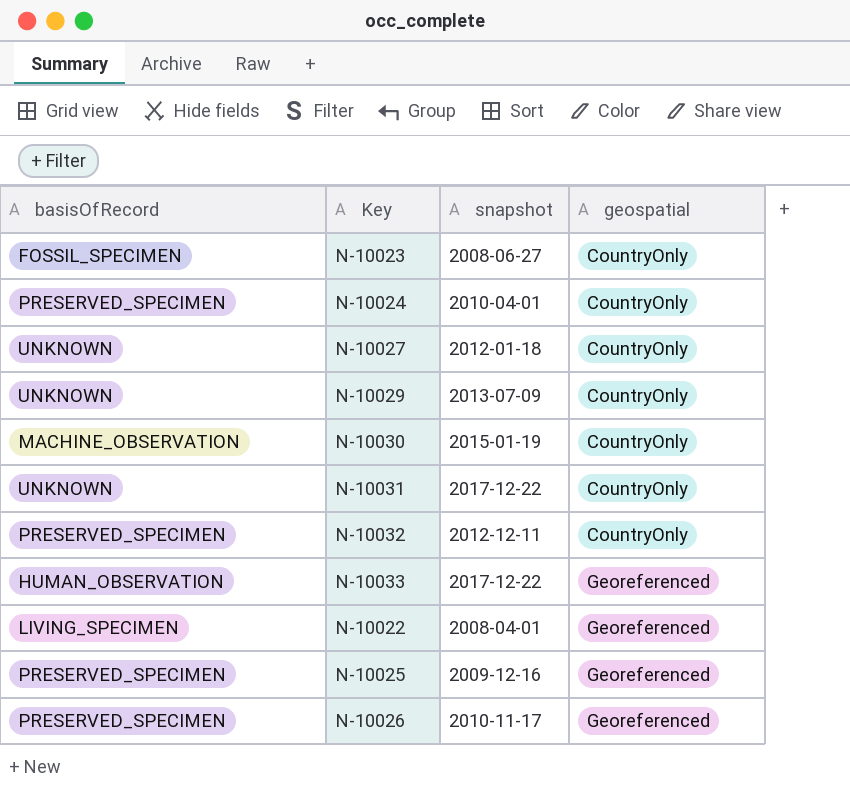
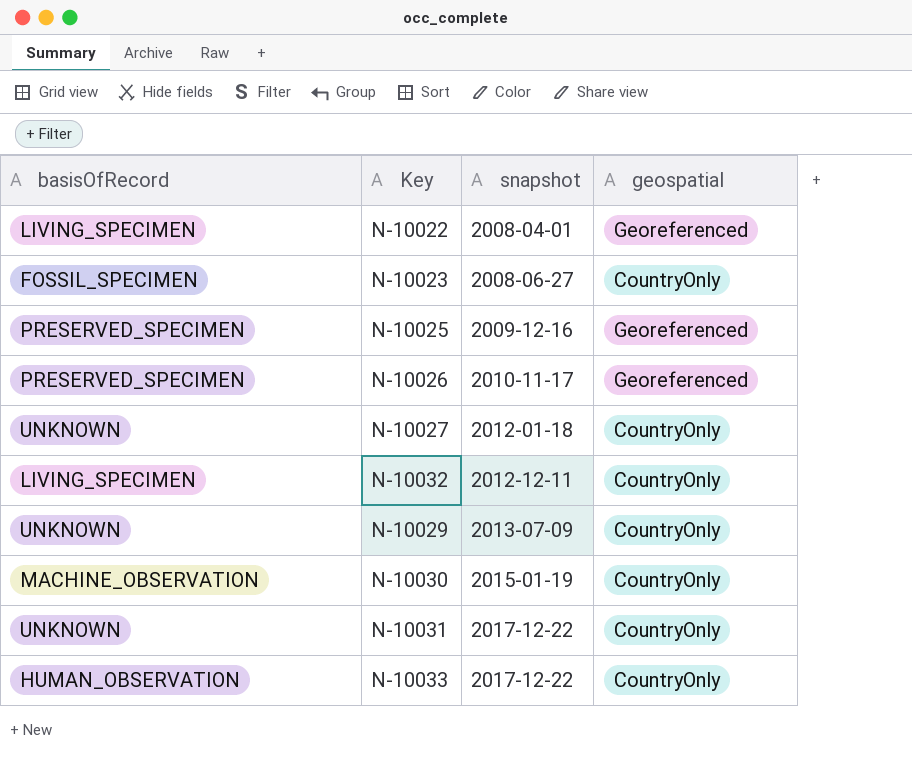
row order: geospatial ascending -> snapshot ascending
row N-10024: PRESERVED_SPECIMEN | 2010-04-01 | CountryOnly -> none
N-10032 | basisOfRecord: PRESERVED_SPECIMEN -> LIVING_SPECIMEN
N-10033 | geospatial: Georeferenced -> CountryOnly

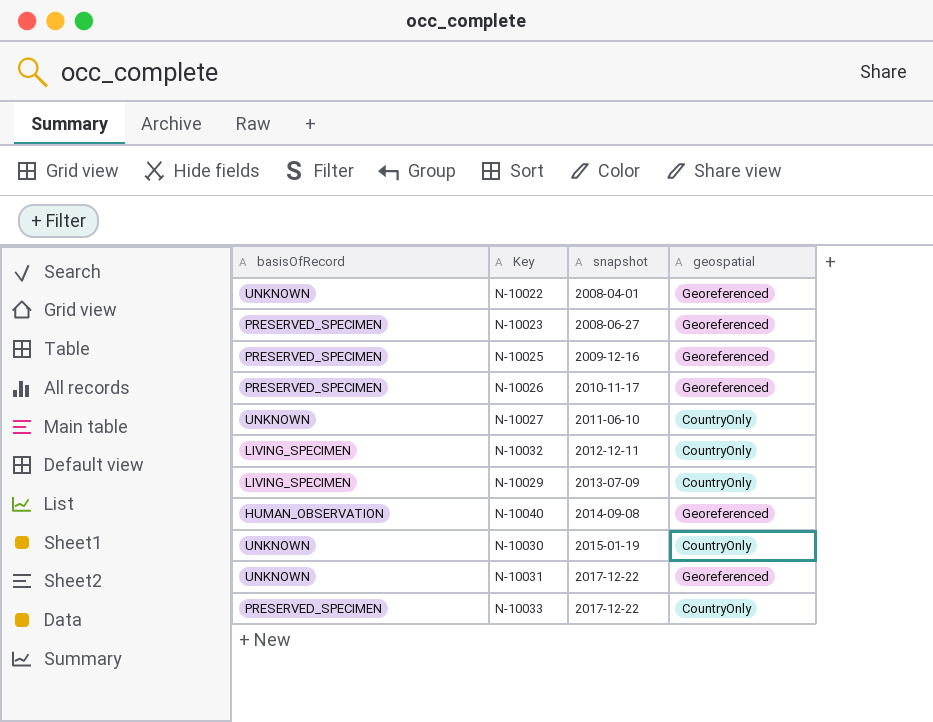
N-10022 | basisOfRecord: LIVING_SPECIMEN -> UNKNOWN
N-10023 | basisOfRecord: FOSSIL_SPECIMEN -> PRESERVED_SPECIMEN
N-10023 | geospatial: CountryOnly -> Georeferenced
N-10027 | snapshot: 2012-01-18 -> 2011-06-10
N-10029 | basisOfRecord: UNKNOWN -> LIVING_SPECIMEN
row N-10040: none -> HUMAN_OBSERVATION | 2014-09-08 | Georeferenced
N-10030 | basisOfRecord: MACHINE_OBSERVATION -> UNKNOWN
N-10031 | geospatial: CountryOnly -> Georeferenced
N-10033 | basisOfRecord: HUMAN_OBSERVATION -> PRESERVED_SPECIMEN

